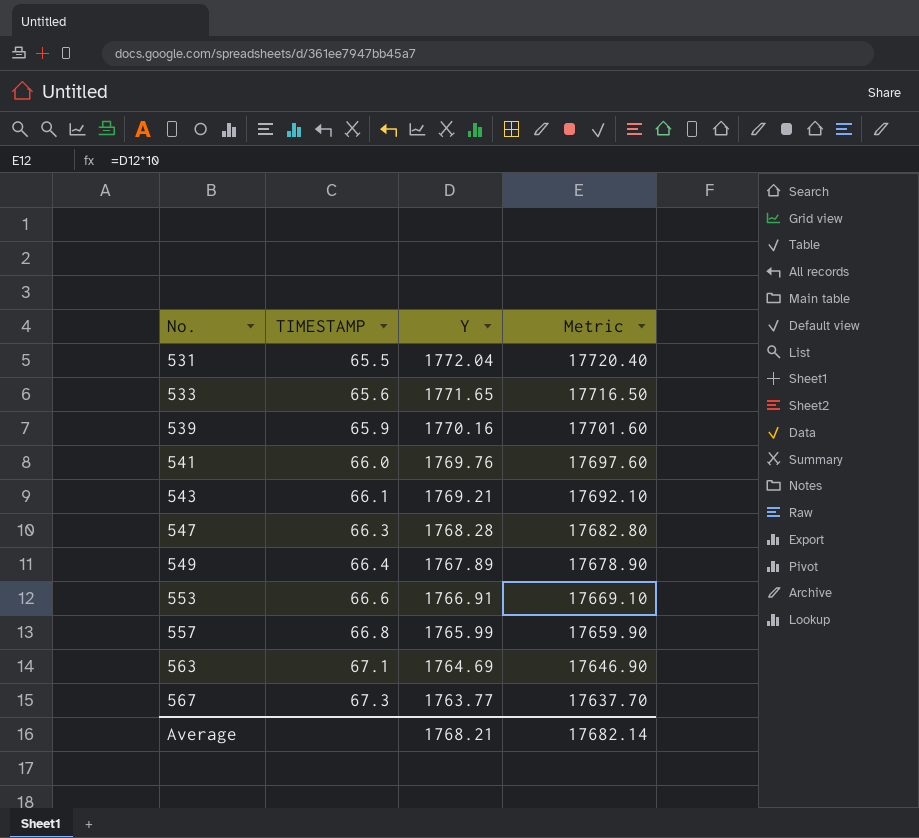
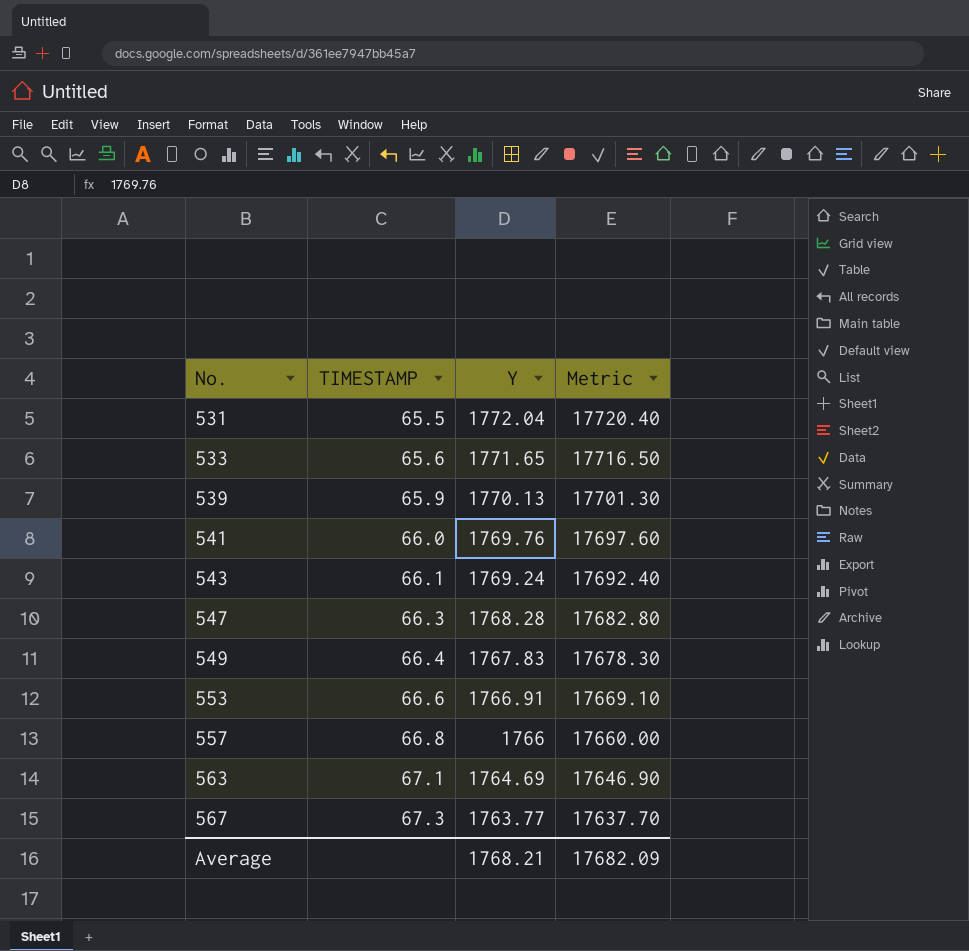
539 | Y: 1770.16 -> 1770.13
539 | Metric: 17701.60 -> 17701.30
543 | Y: 1769.21 -> 1769.24
543 | Metric: 17692.10 -> 17692.40
549 | Y: 1767.89 -> 1767.83
549 | Metric: 17678.90 -> 17678.30
557 | Y: 1765.99 -> 1766
557 | Metric: 17659.90 -> 17660.00
Average | Metric: 17682.14 -> 17682.09

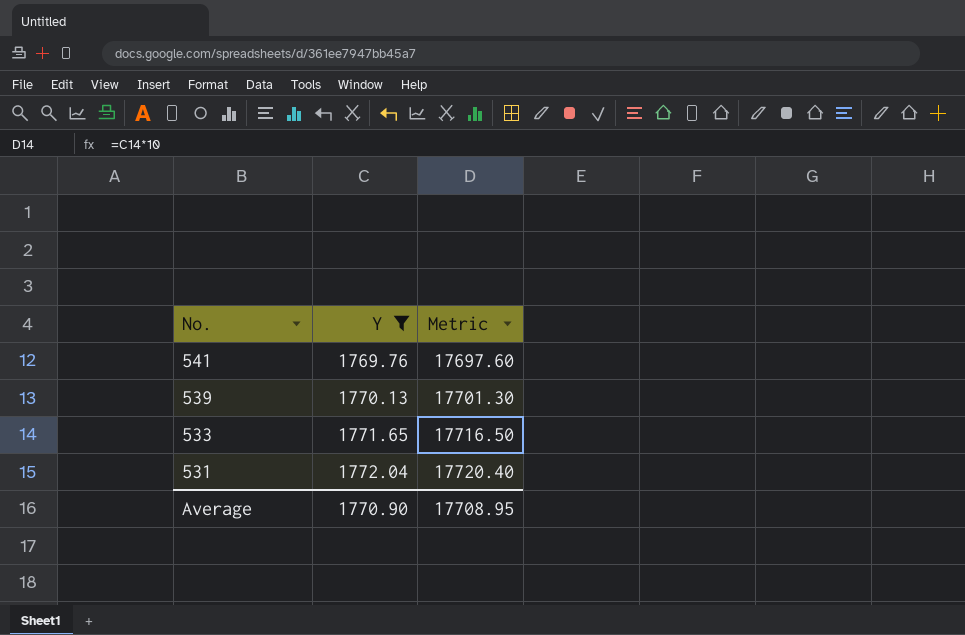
filter: none -> Y >= 1769.76
row order: No. ascending -> No. descending
column TIMESTAMP | position: 2 -> none
Average | Y: 1768.21 -> 1770.90
Average | Metric: 17682.09 -> 17708.95

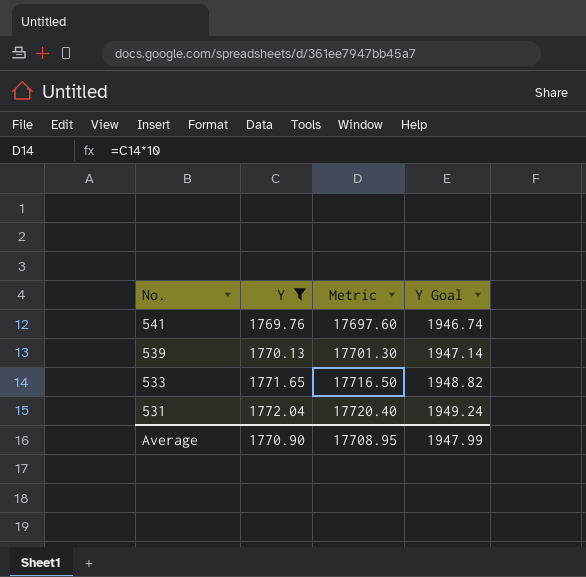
column Y Goal | formula: none -> [Y] * 1.1

